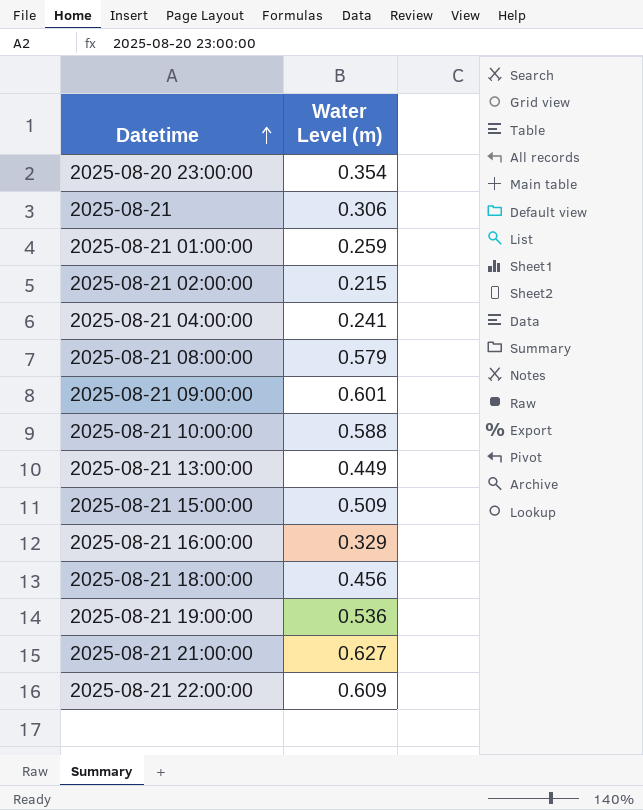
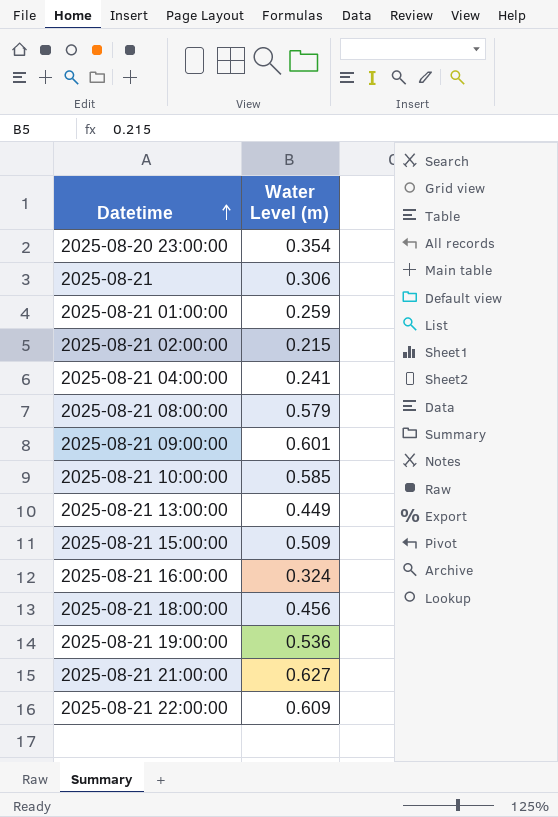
2025-08-21 10:00:00 | Water Level (m): 0.588 -> 0.585
2025-08-21 16:00:00 | Water Level (m): 0.329 -> 0.324

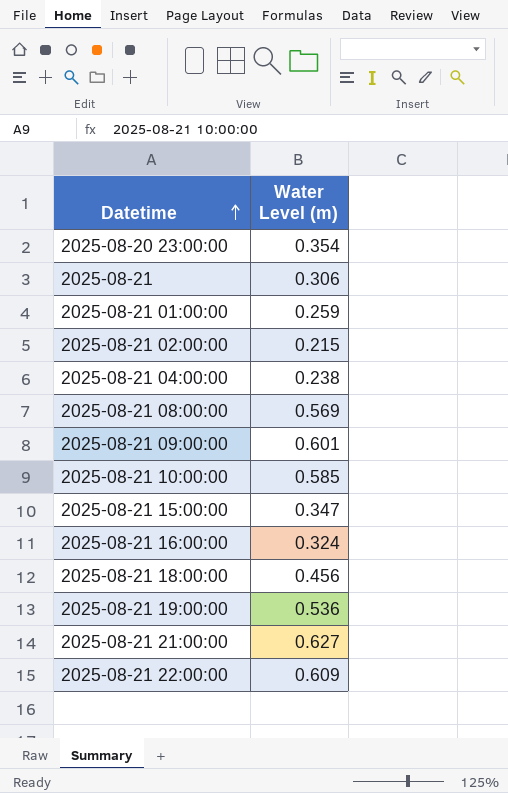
row 2025-08-21 13:00:00: 0.449 -> none
2025-08-21 04:00:00 | Water Level (m): 0.241 -> 0.238
2025-08-21 08:00:00 | Water Level (m): 0.579 -> 0.569
2025-08-21 15:00:00 | Water Level (m): 0.509 -> 0.347

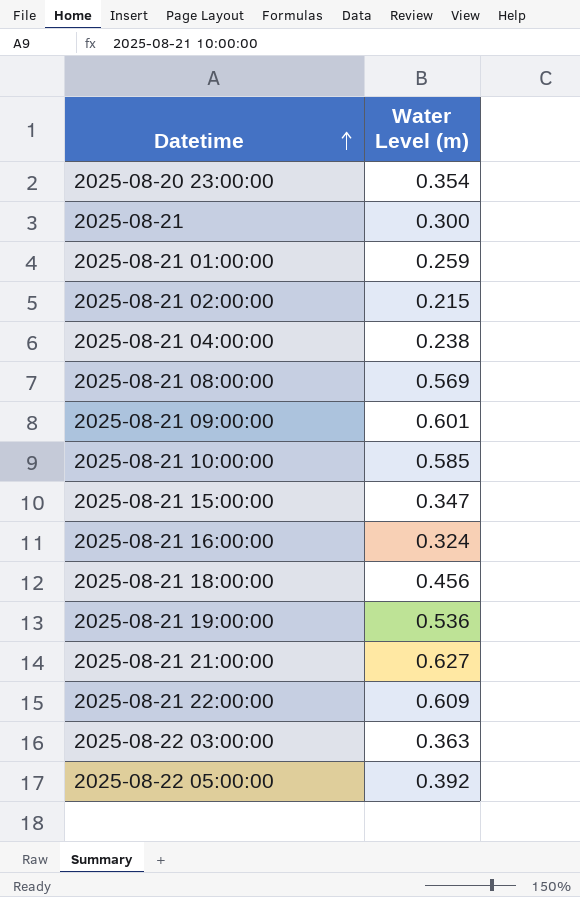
2025-08-21 | Water Level (m): 0.306 -> 0.300
row 2025-08-22 03:00:00: none -> 0.363
row 2025-08-22 05:00:00: none -> 0.392

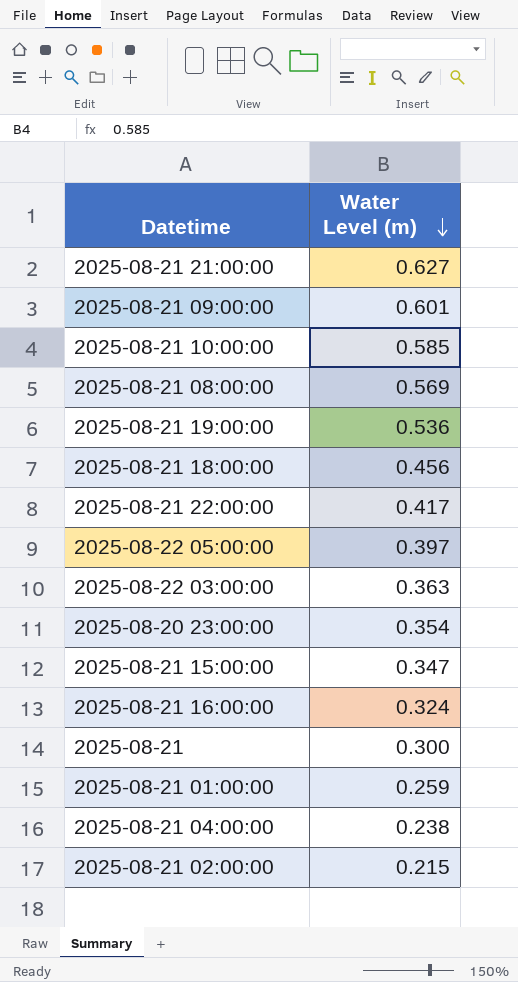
row order: Datetime ascending -> Water Level (m) descending
2025-08-21 22:00:00 | Water Level (m): 0.609 -> 0.417
2025-08-22 05:00:00 | Water Level (m): 0.392 -> 0.397

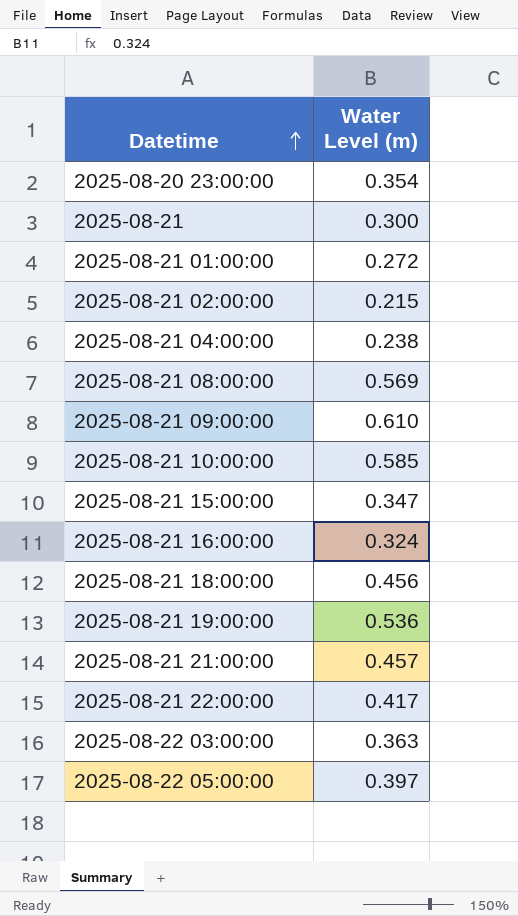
row order: Water Level (m) descending -> Datetime ascending
2025-08-21 01:00:00 | Water Level (m): 0.259 -> 0.272
2025-08-21 09:00:00 | Water Level (m): 0.601 -> 0.610
2025-08-21 21:00:00 | Water Level (m): 0.627 -> 0.457

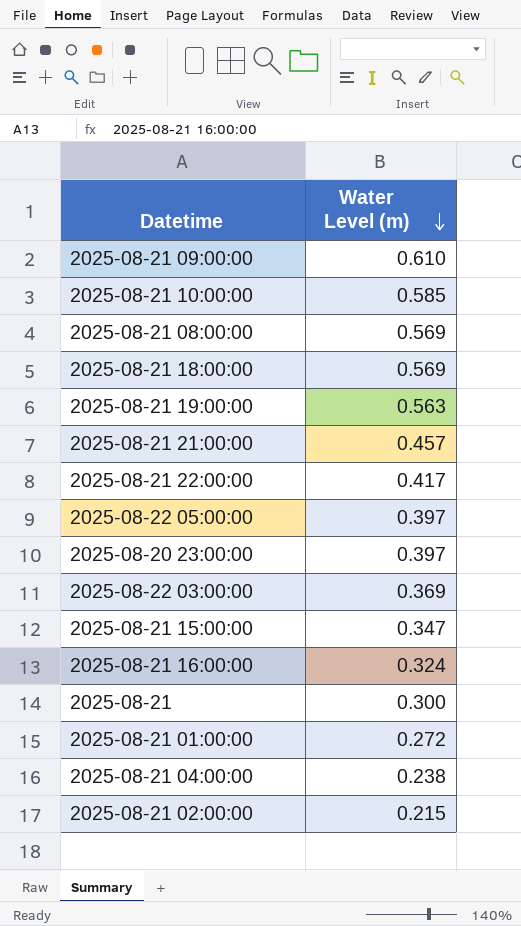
row order: Datetime ascending -> Water Level (m) descending
2025-08-21 18:00:00 | Water Level (m): 0.456 -> 0.569
2025-08-21 19:00:00 | Water Level (m): 0.536 -> 0.563
2025-08-20 23:00:00 | Water Level (m): 0.354 -> 0.397
2025-08-22 03:00:00 | Water Level (m): 0.363 -> 0.369

